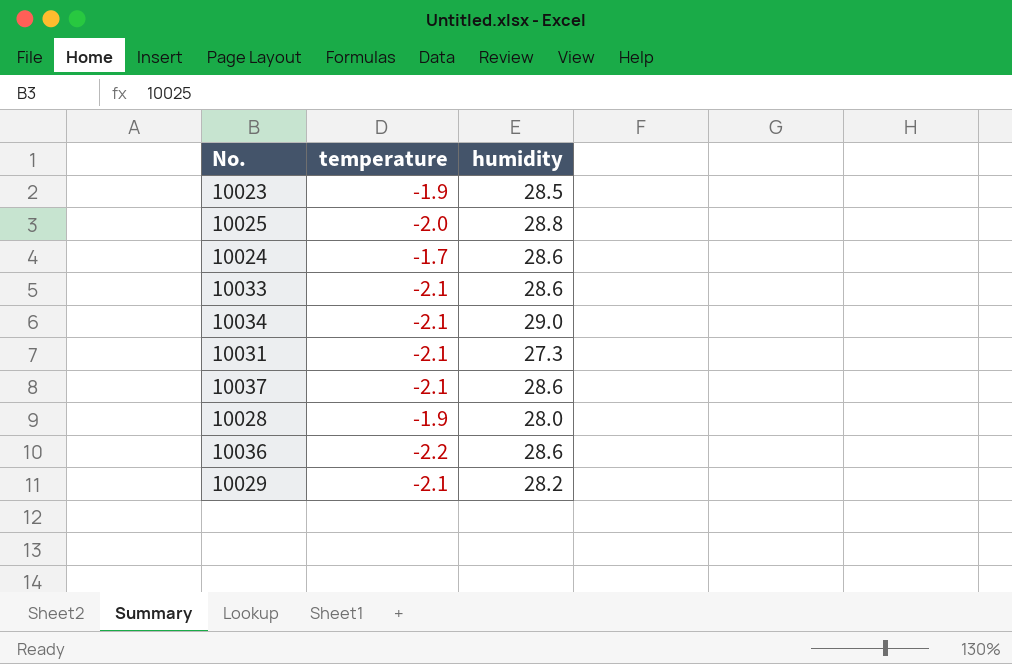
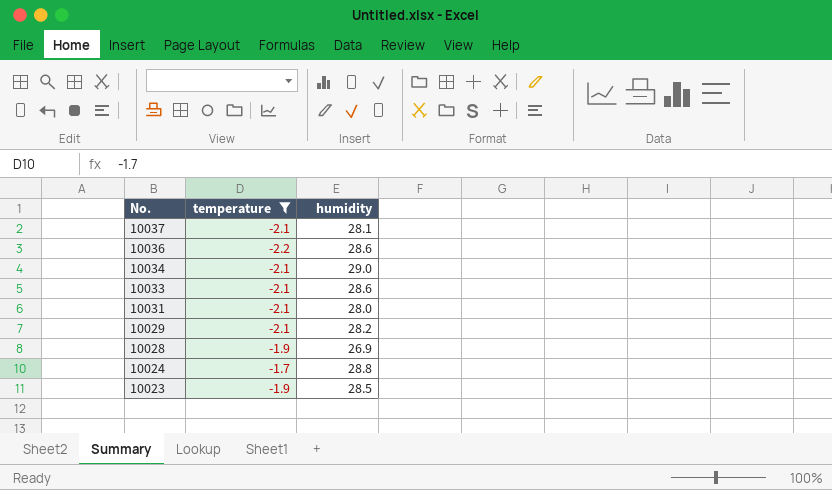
filter: none -> temperature != -2.0
row order: none -> No. descending
10037 | humidity: 28.6 -> 28.1
10031 | humidity: 27.3 -> 28.0
10028 | humidity: 28.0 -> 26.9
10024 | humidity: 28.6 -> 28.8

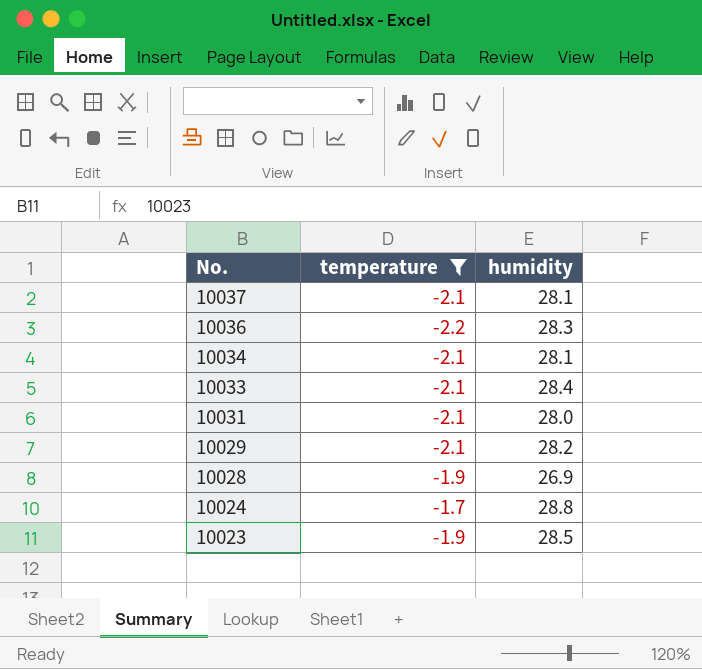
10036 | humidity: 28.6 -> 28.3
10034 | humidity: 29.0 -> 28.1
10033 | humidity: 28.6 -> 28.4

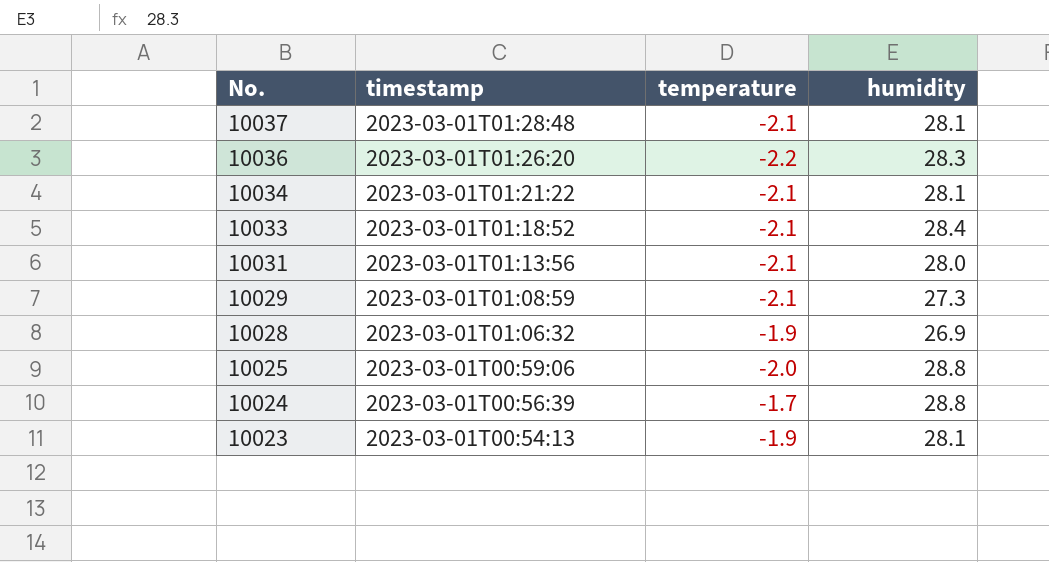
filter: temperature != -2.0 -> none
column timestamp | position: none -> 2
10029 | humidity: 28.2 -> 27.3
10023 | humidity: 28.5 -> 28.1

